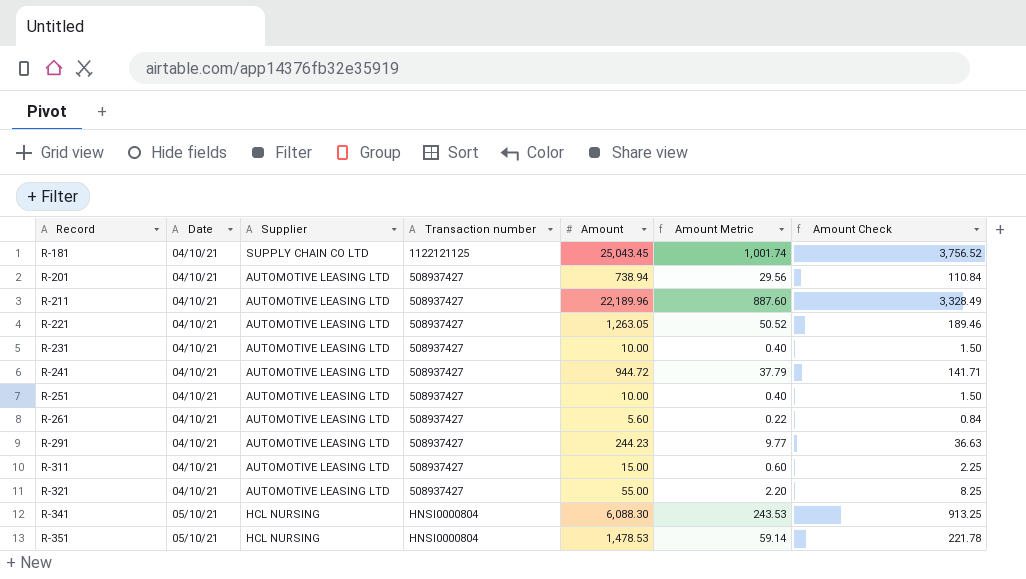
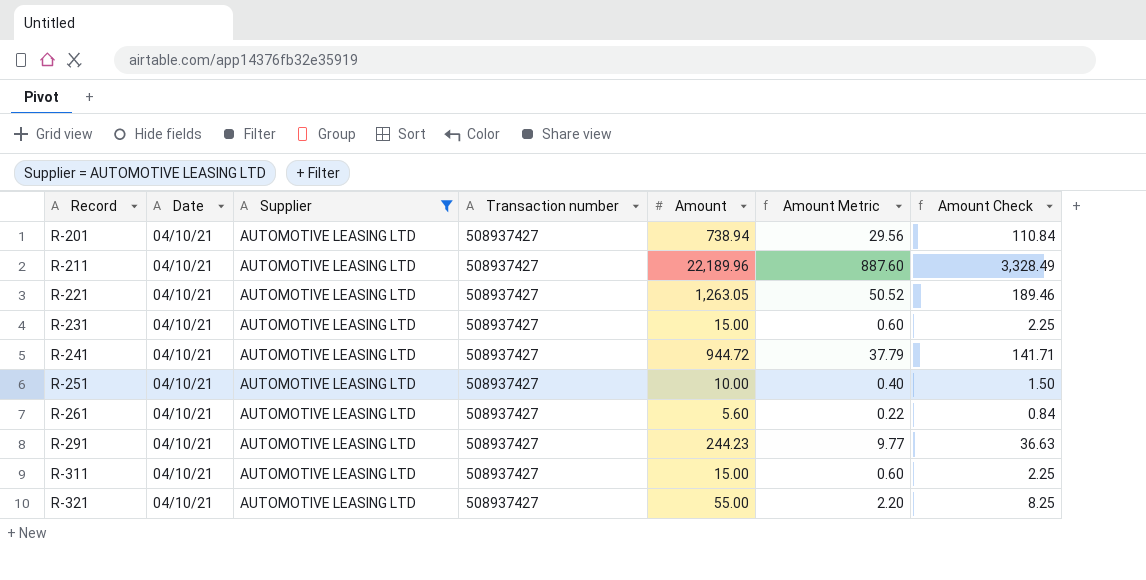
filter: none -> Supplier = AUTOMOTIVE LEASING LTD
R-231 | Amount: 10.00 -> 15.00
R-231 | Amount Metric: 0.40 -> 0.60
R-231 | Amount Check: 1.50 -> 2.25

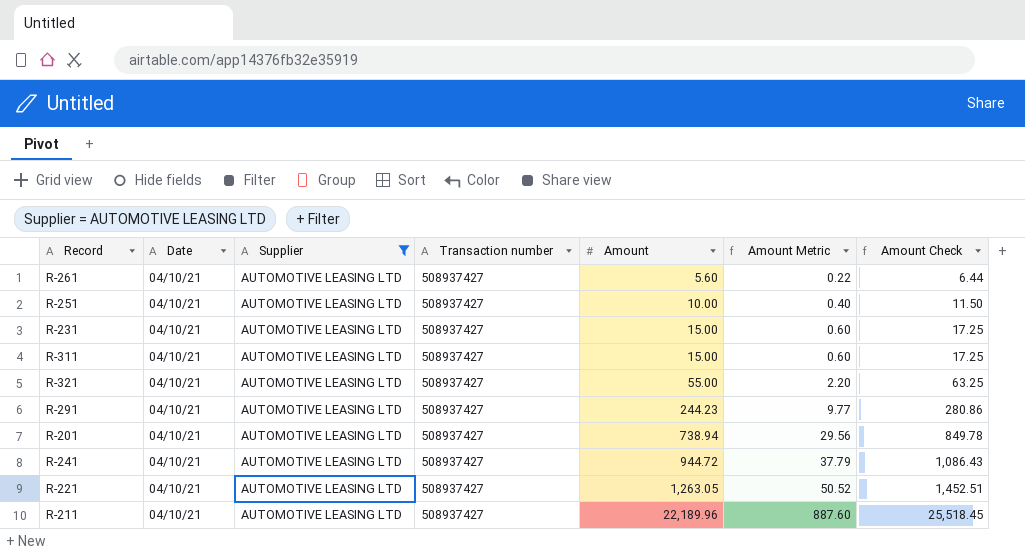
row order: Record ascending -> Amount ascending
column Amount Check | formula: [Amount] * 0.15 -> [Amount] * 1.15

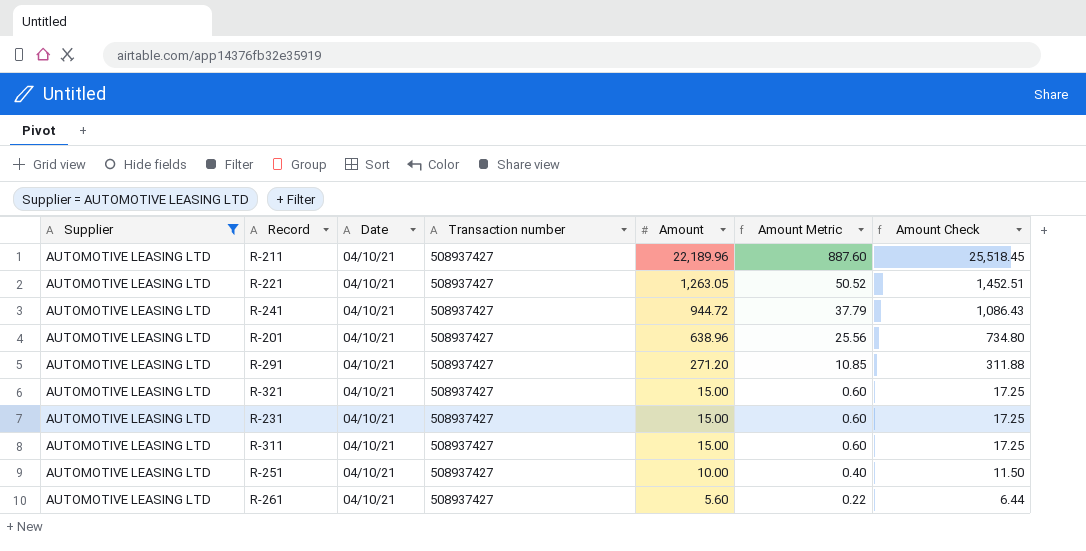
row order: Amount ascending -> Amount descending
column Supplier | position: 3 -> 1
R-201 | Amount: 738.94 -> 638.96
R-201 | Amount Metric: 29.56 -> 25.56
R-201 | Amount Check: 849.78 -> 734.80
R-291 | Amount: 244.23 -> 271.20
R-291 | Amount Metric: 9.77 -> 10.85
R-291 | Amount Check: 280.86 -> 311.88
R-321 | Amount: 55.00 -> 15.00
R-321 | Amount Metric: 2.20 -> 0.60
R-321 | Amount Check: 63.25 -> 17.25

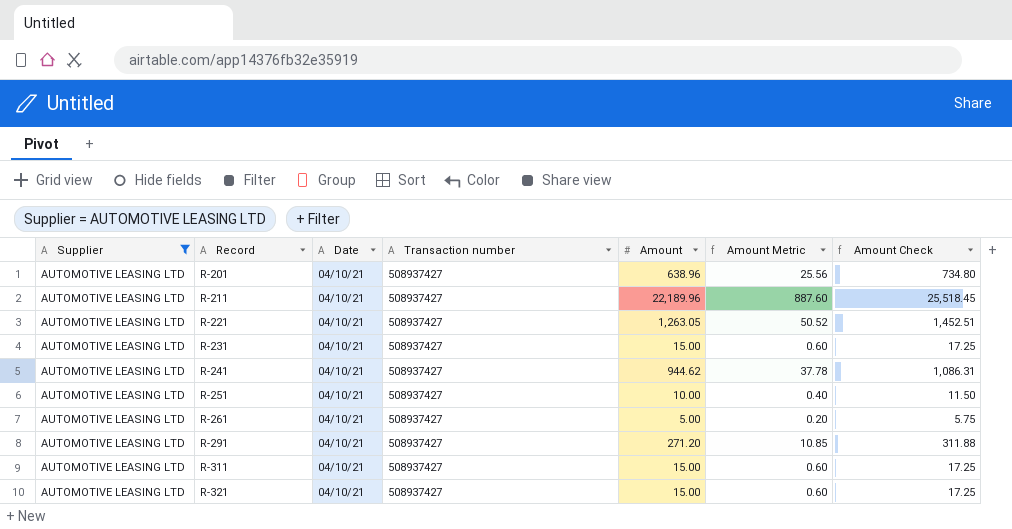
row order: Amount descending -> Record ascending
R-241 | Amount: 944.72 -> 944.62
R-241 | Amount Metric: 37.79 -> 37.78
R-241 | Amount Check: 1,086.43 -> 1,086.31
R-261 | Amount: 5.60 -> 5.00
R-261 | Amount Metric: 0.22 -> 0.20
R-261 | Amount Check: 6.44 -> 5.75

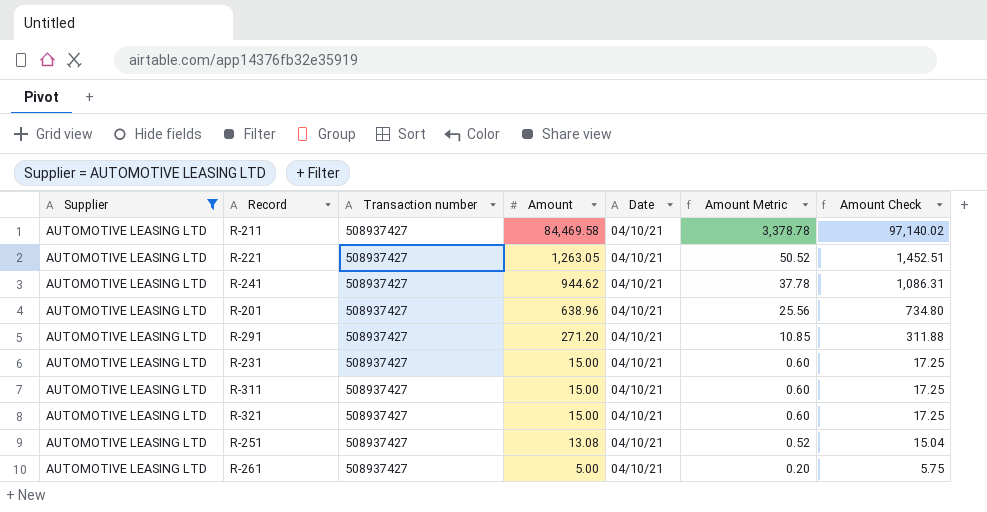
row order: Record ascending -> Amount descending
column Date | position: 3 -> 5
R-211 | Amount: 22,189.96 -> 84,469.58
R-211 | Amount Metric: 887.60 -> 3,378.78
R-211 | Amount Check: 25,518.45 -> 97,140.02
R-251 | Amount: 10.00 -> 13.08
R-251 | Amount Metric: 0.40 -> 0.52
R-251 | Amount Check: 11.50 -> 15.04

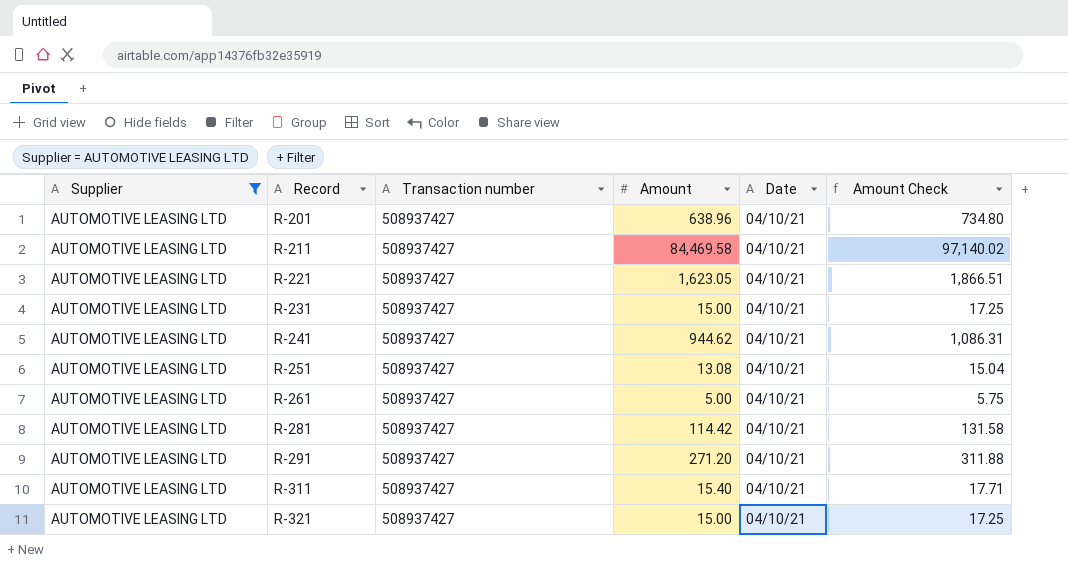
row order: Amount descending -> Record ascending
column Amount Metric | formula: [Amount] * 0.04 -> none
R-221 | Amount: 1,263.05 -> 1,623.05
R-221 | Amount Check: 1,452.51 -> 1,866.51
row R-281: none -> AUTOMOTIVE LEASING LTD | 508937427 | 114.42 | 04/10/21 | 131.58
R-311 | Amount: 15.00 -> 15.40
R-311 | Amount Check: 17.25 -> 17.71

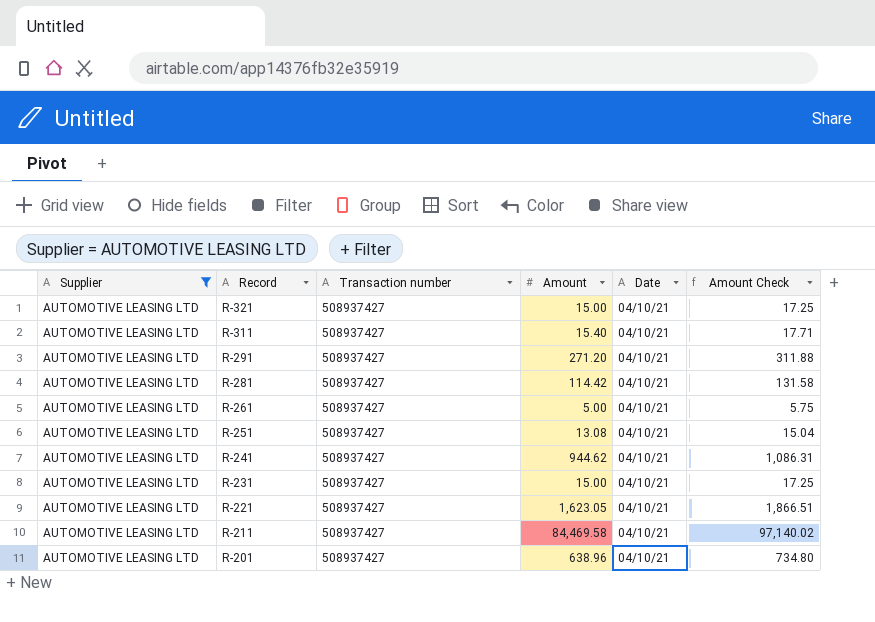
row order: Record ascending -> Record descending

